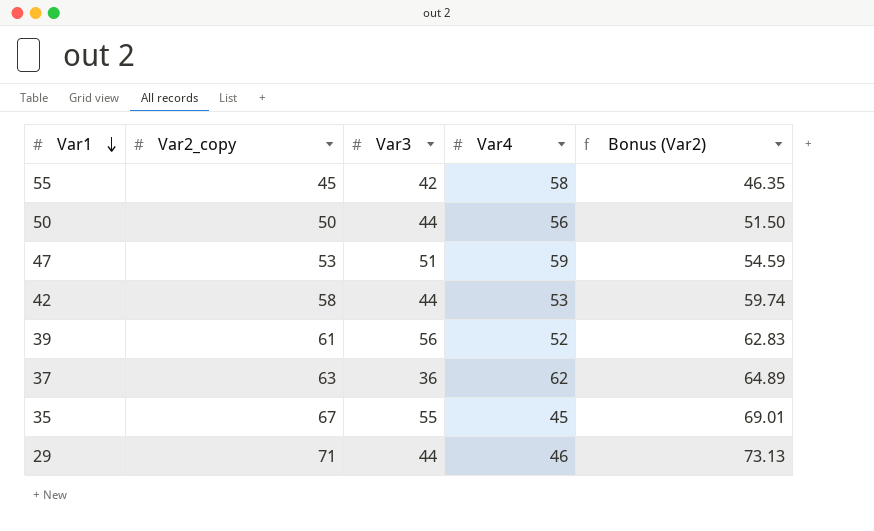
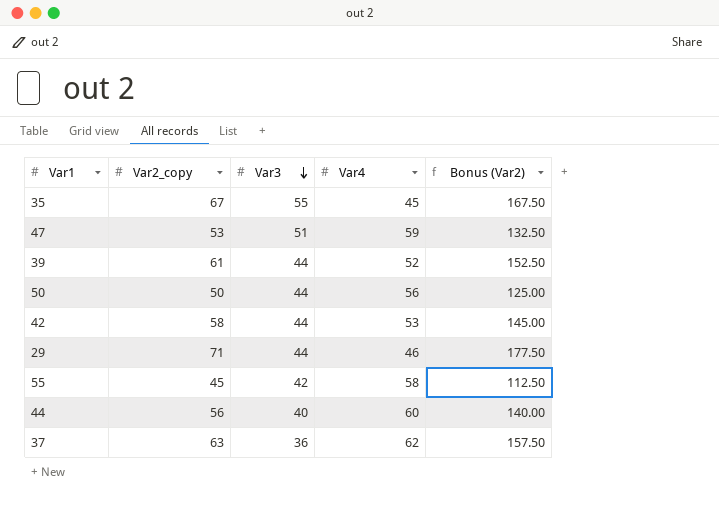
row order: Var1 descending -> Var3 descending
column Bonus (Var2) | formula: [Var2_copy] * 1.03 -> [Var2_copy] * 2.5
39 | Var3: 56 -> 44
row 44: none -> 56 | 40 | 60 | 140.00

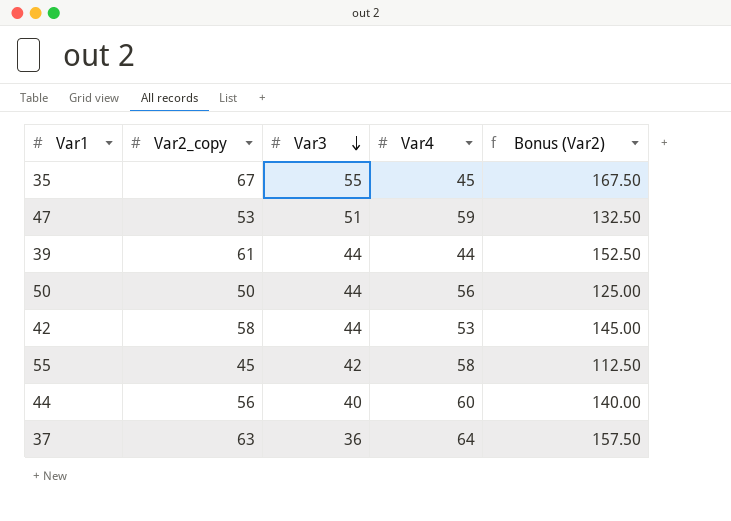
row 29: 71 | 44 | 46 | 177.50 -> none
39 | Var4: 52 -> 44
37 | Var4: 62 -> 64

